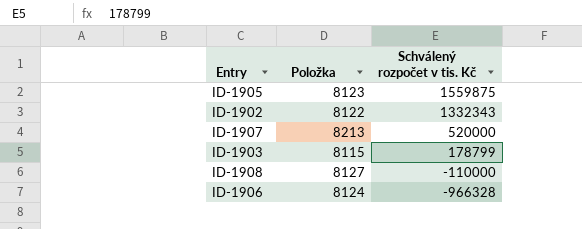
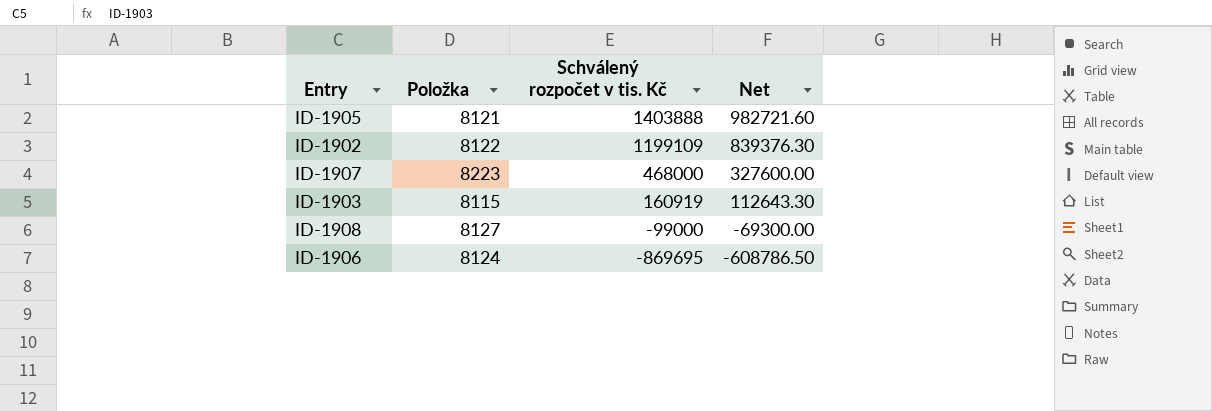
column Net | formula: none -> [Schválený rozpočet v tis. Kč] * 0.7
ID-1905 | Položka: 8123 -> 8121
ID-1905 | Schválený rozpočet v tis. Kč: 1559875 -> 1403888
ID-1902 | Schválený rozpočet v tis. Kč: 1332343 -> 1199109
ID-1907 | Položka: 8213 -> 8223
ID-1907 | Schválený rozpočet v tis. Kč: 520000 -> 468000
ID-1903 | Schválený rozpočet v tis. Kč: 178799 -> 160919
ID-1908 | Schválený rozpočet v tis. Kč: -110000 -> -99000
ID-1906 | Schválený rozpočet v tis. Kč: -966328 -> -869695

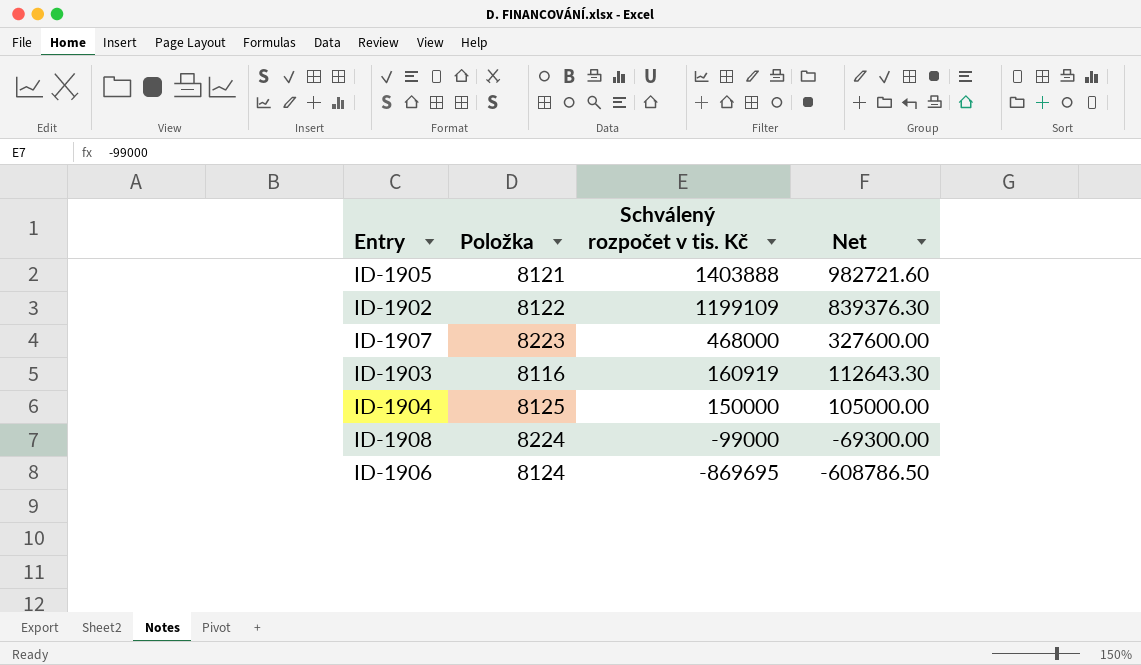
ID-1903 | Položka: 8115 -> 8116
row ID-1904: none -> 8125 | 150000 | 105000.00
ID-1908 | Položka: 8127 -> 8224

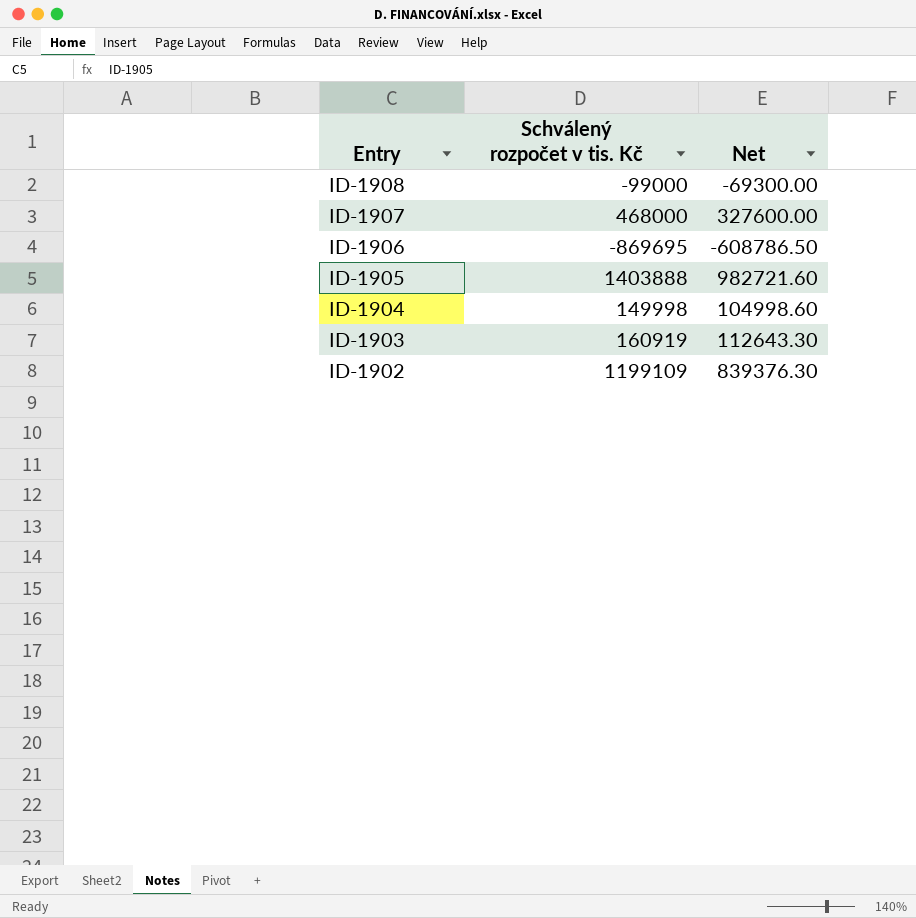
row order: Schválený rozpočet v tis. Kč descending -> Entry descending
column Položka | position: 2 -> none
ID-1904 | Schválený rozpočet v tis. Kč: 150000 -> 149998
ID-1904 | Net: 105000.00 -> 104998.60

